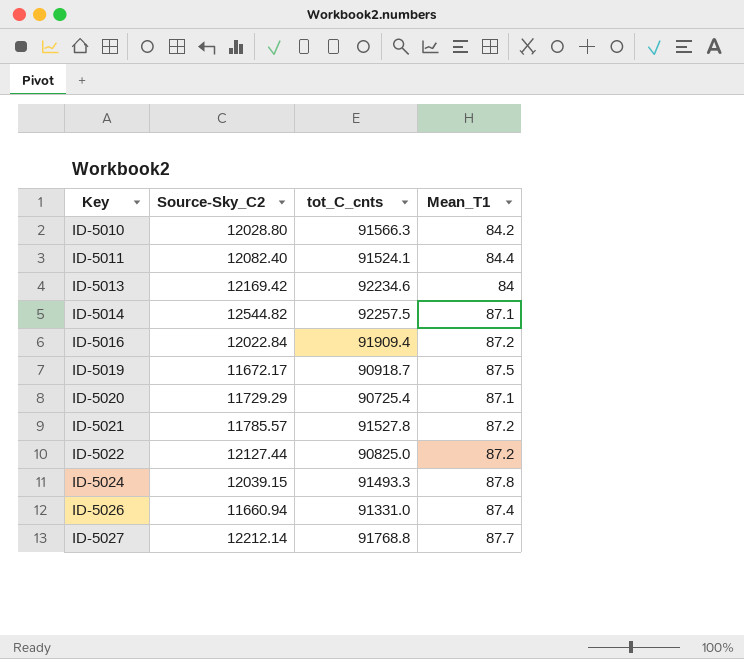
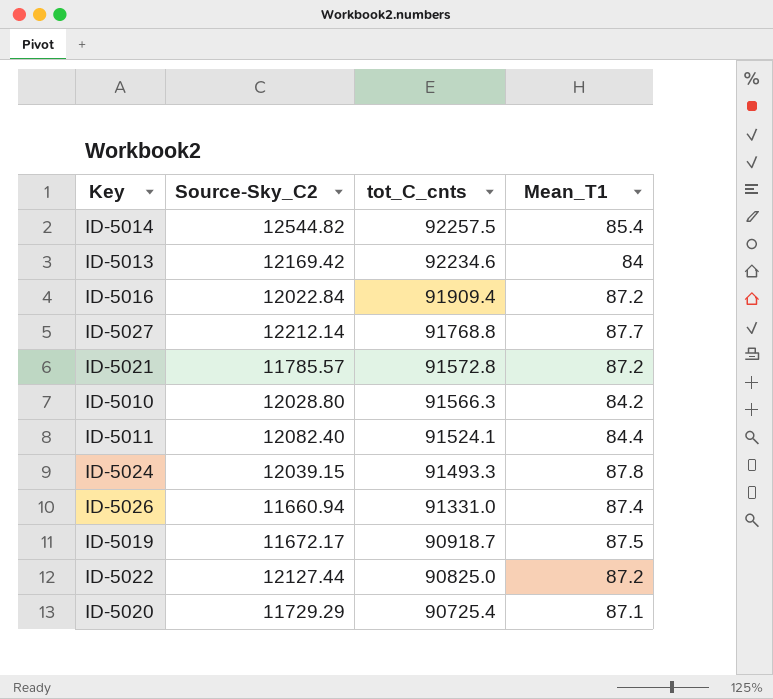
row order: Key ascending -> tot_C_cnts descending
ID-5014 | Mean_T1: 87.1 -> 85.4
ID-5021 | tot_C_cnts: 91527.8 -> 91572.8

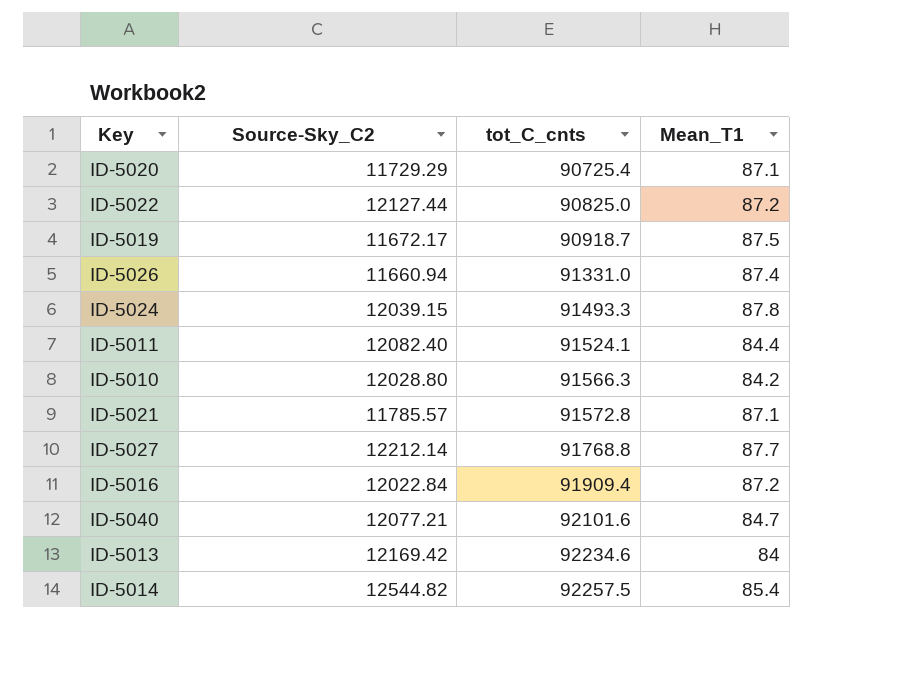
row order: tot_C_cnts descending -> tot_C_cnts ascending
ID-5021 | Mean_T1: 87.2 -> 87.1
row ID-5040: none -> 12077.21 | 92101.6 | 84.7

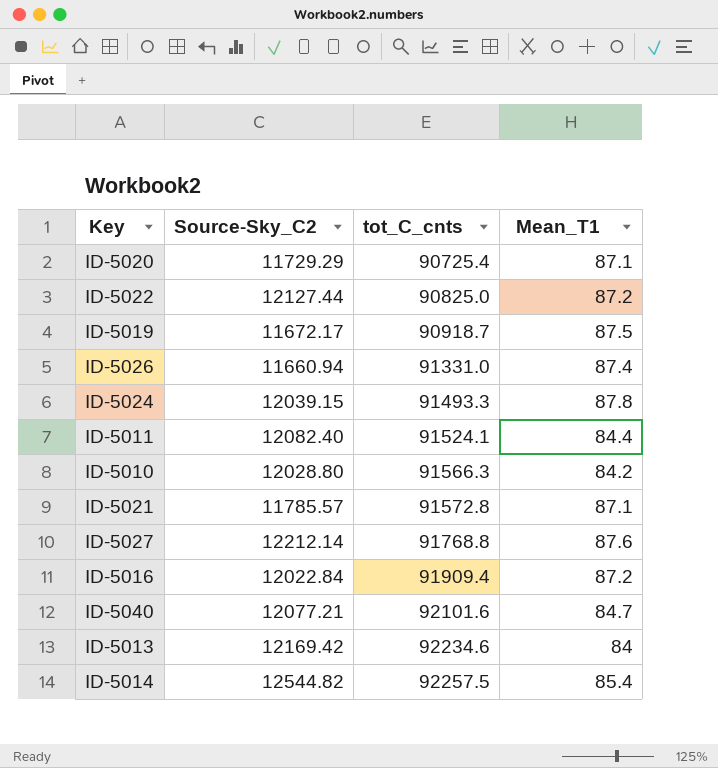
ID-5027 | Mean_T1: 87.7 -> 87.6

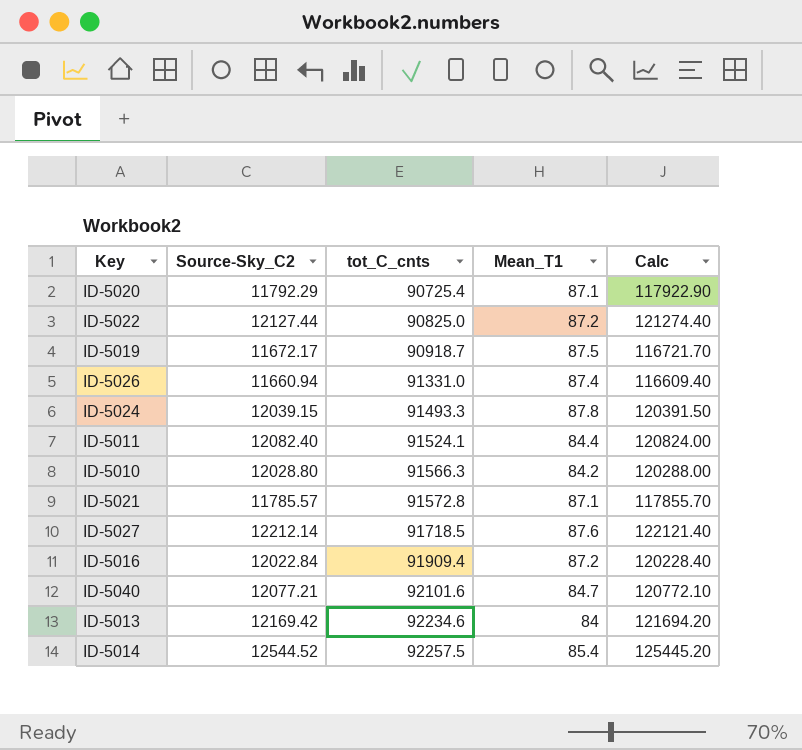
column Calc | formula: none -> [Source-Sky_C2] * 10
ID-5020 | Source-Sky_C2: 11729.29 -> 11792.29
ID-5027 | tot_C_cnts: 91768.8 -> 91718.5
ID-5014 | Source-Sky_C2: 12544.82 -> 12544.52

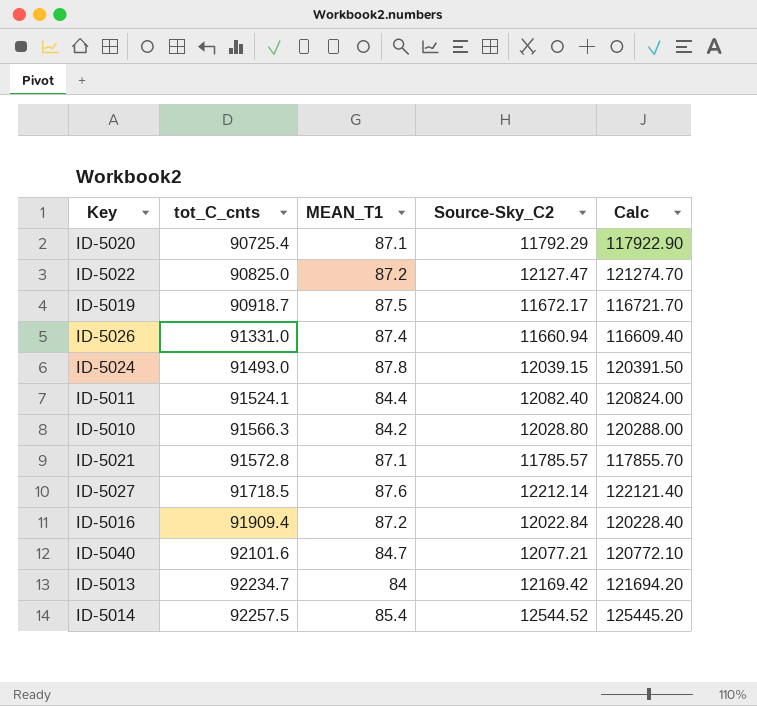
column name: Mean_T1 -> MEAN_T1
column Source-Sky_C2 | position: 2 -> 4
ID-5022 | Source-Sky_C2: 12127.44 -> 12127.47
ID-5022 | Calc: 121274.40 -> 121274.70
ID-5024 | tot_C_cnts: 91493.3 -> 91493.0
ID-5013 | tot_C_cnts: 92234.6 -> 92234.7

